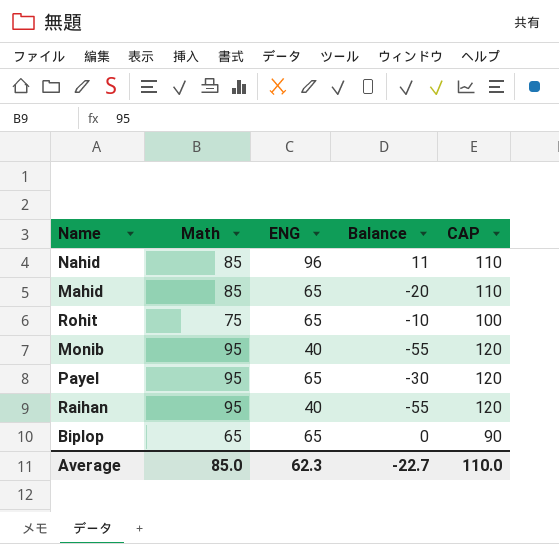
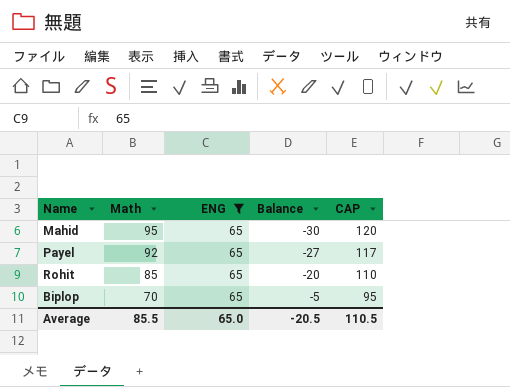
filter: none -> ENG = 65
row order: none -> Math descending
Mahid | Math: 85 -> 95
Mahid | Balance: -20 -> -30
Mahid | CAP: 110 -> 120
Payel | Math: 95 -> 92
Payel | Balance: -30 -> -27
Payel | CAP: 120 -> 117
Rohit | Math: 75 -> 85
Rohit | Balance: -10 -> -20
Rohit | CAP: 100 -> 110
Biplop | Math: 65 -> 70
Biplop | Balance: 0 -> -5
Biplop | CAP: 90 -> 95
Average | Math: 85.0 -> 85.5
Average | ENG: 62.3 -> 65.0
Average | Balance: -22.7 -> -20.5
Average | CAP: 110.0 -> 110.5

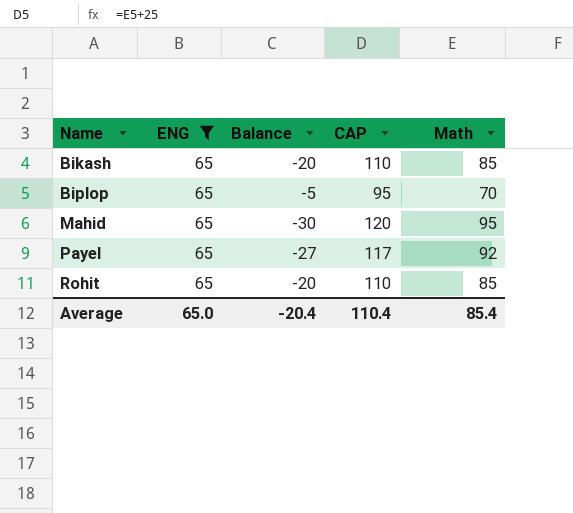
row order: Math descending -> Name ascending
column Math | position: 2 -> 5
row Bikash: none -> 65 | -20 | 110 | 85
Average | Balance: -20.5 -> -20.4
Average | CAP: 110.5 -> 110.4
Average | Math: 85.5 -> 85.4

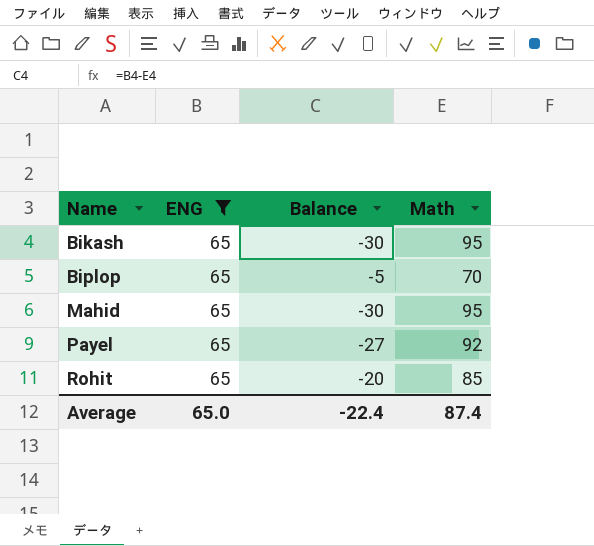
column CAP | formula: [Math] + 25 -> none
Bikash | Balance: -20 -> -30
Bikash | Math: 85 -> 95
Average | Balance: -20.4 -> -22.4
Average | Math: 85.4 -> 87.4

